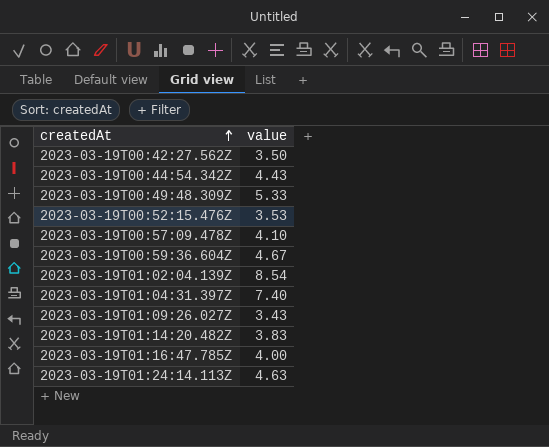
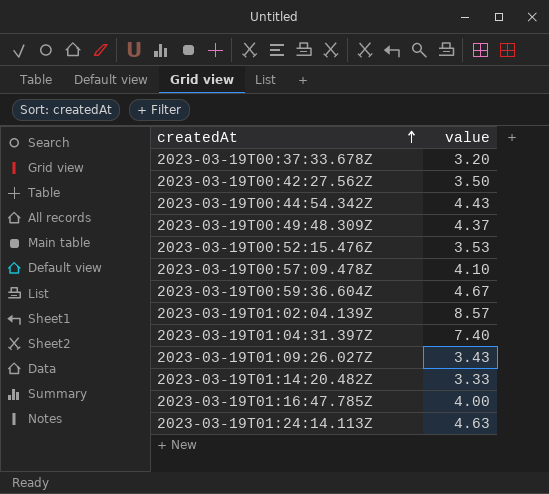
row 2023-03-19T00:37:33.678Z: none -> 3.20
2023-03-19T00:49:48.309Z | value: 5.33 -> 4.37
2023-03-19T01:02:04.139Z | value: 8.54 -> 8.57
2023-03-19T01:14:20.482Z | value: 3.83 -> 3.33

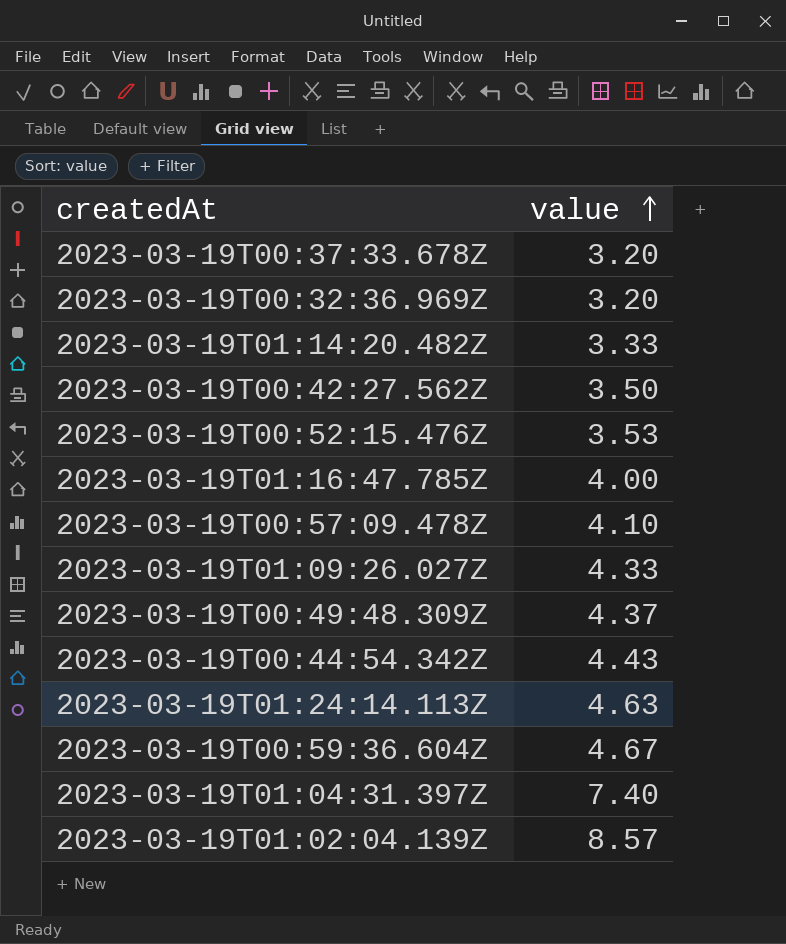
row order: createdAt ascending -> value ascending
row 2023-03-19T00:32:36.969Z: none -> 3.20
2023-03-19T01:09:26.027Z | value: 3.43 -> 4.33

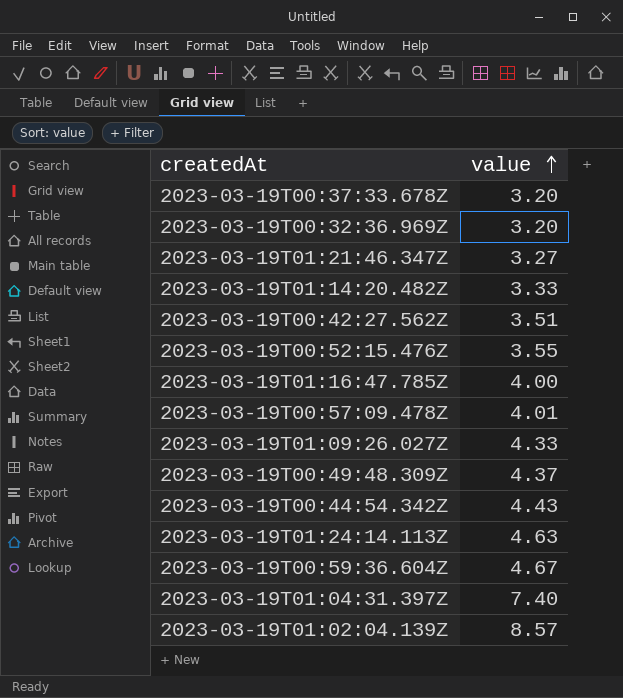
row 2023-03-19T01:21:46.347Z: none -> 3.27
2023-03-19T00:42:27.562Z | value: 3.50 -> 3.51
2023-03-19T00:52:15.476Z | value: 3.53 -> 3.55
2023-03-19T00:57:09.478Z | value: 4.10 -> 4.01

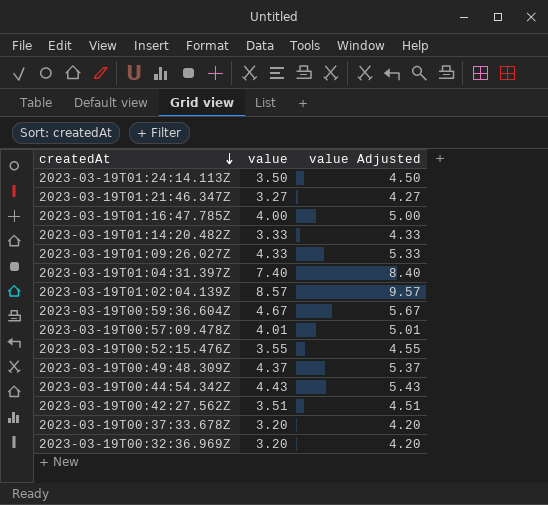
row order: value ascending -> createdAt descending
column value Adjusted | formula: none -> [value] + 1
2023-03-19T01:24:14.113Z | value: 4.63 -> 3.50

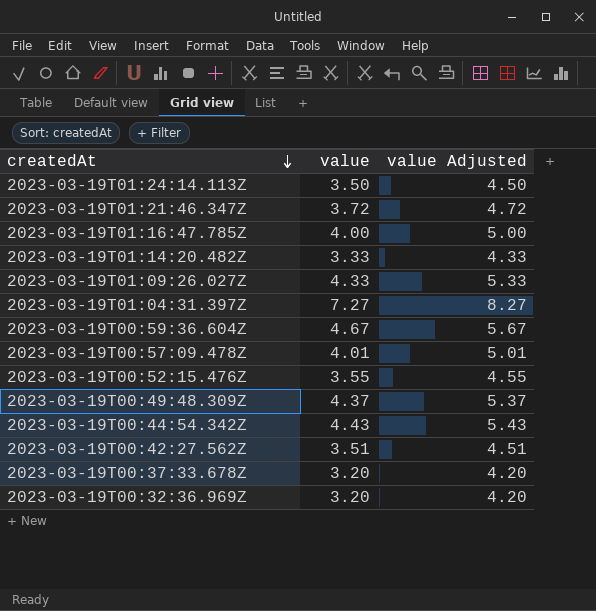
row 2023-03-19T01:02:04.139Z: 8.57 | 9.57 -> none
2023-03-19T01:21:46.347Z | value: 3.27 -> 3.72
2023-03-19T01:21:46.347Z | value Adjusted: 4.27 -> 4.72
2023-03-19T01:04:31.397Z | value: 7.40 -> 7.27
2023-03-19T01:04:31.397Z | value Adjusted: 8.40 -> 8.27

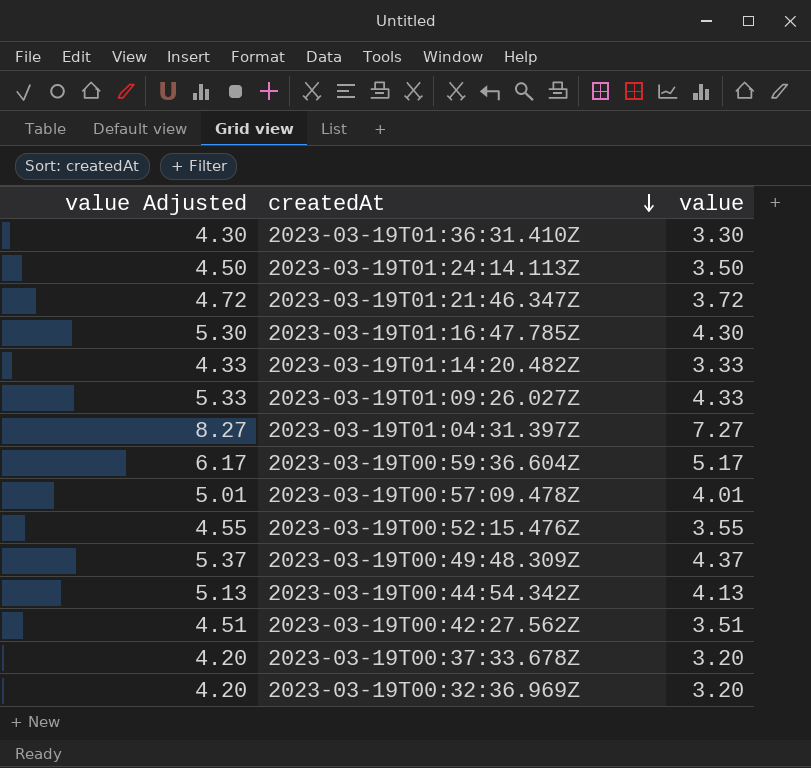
column value Adjusted | position: 3 -> 1
row 2023-03-19T01:36:31.410Z: none -> 4.30 | 3.30
2023-03-19T01:16:47.785Z | value Adjusted: 5.00 -> 5.30
2023-03-19T01:16:47.785Z | value: 4.00 -> 4.30
2023-03-19T00:59:36.604Z | value Adjusted: 5.67 -> 6.17
2023-03-19T00:59:36.604Z | value: 4.67 -> 5.17
2023-03-19T00:44:54.342Z | value Adjusted: 5.43 -> 5.13
2023-03-19T00:44:54.342Z | value: 4.43 -> 4.13

